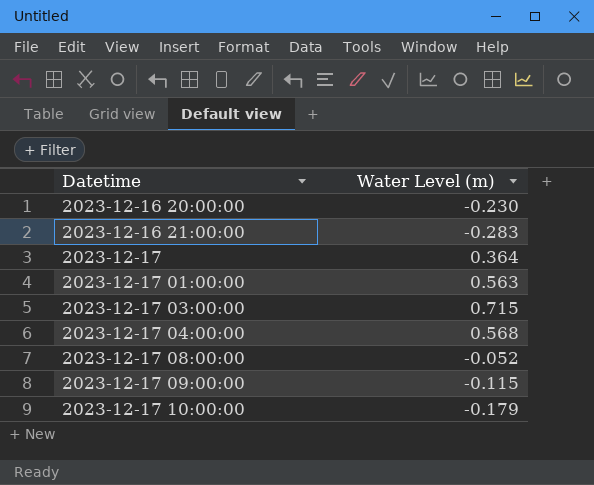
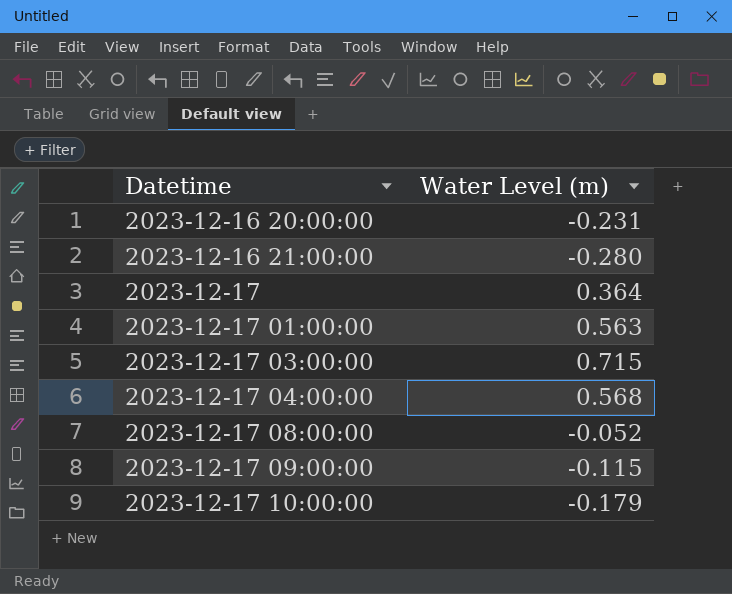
2023-12-16 20:00:00 | Water Level (m): -0.230 -> -0.231
2023-12-16 21:00:00 | Water Level (m): -0.283 -> -0.280

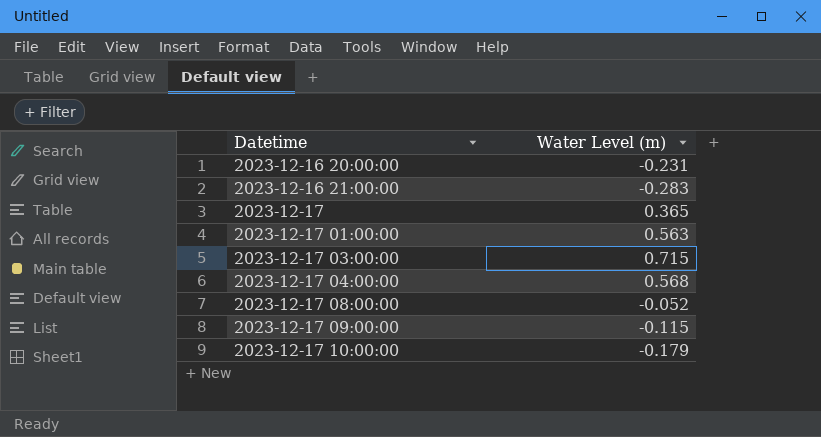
2023-12-16 21:00:00 | Water Level (m): -0.280 -> -0.283
2023-12-17 | Water Level (m): 0.364 -> 0.365

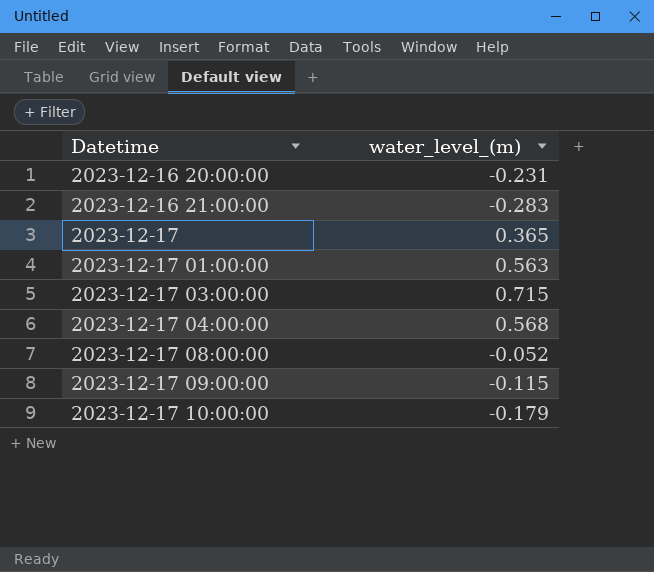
column name: Water Level (m) -> water_level_(m)

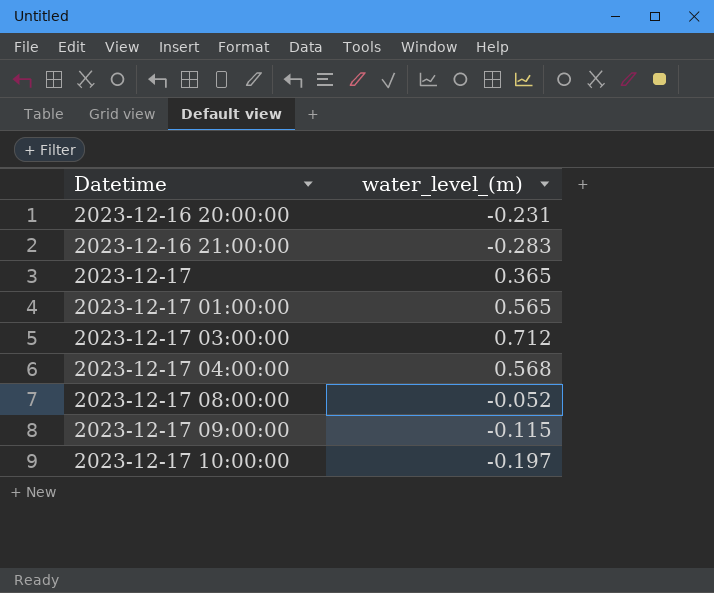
2023-12-17 01:00:00 | water_level_(m): 0.563 -> 0.565
2023-12-17 03:00:00 | water_level_(m): 0.715 -> 0.712
2023-12-17 10:00:00 | water_level_(m): -0.179 -> -0.197

